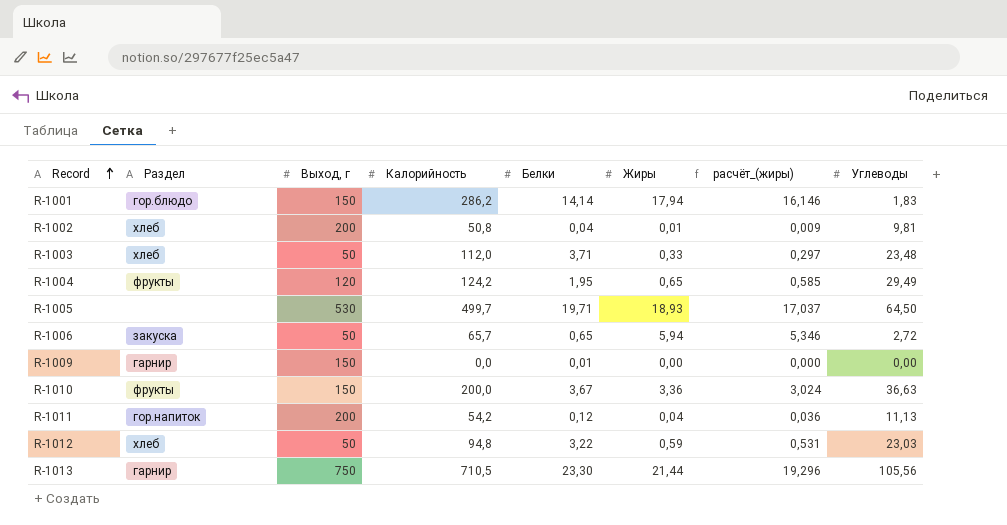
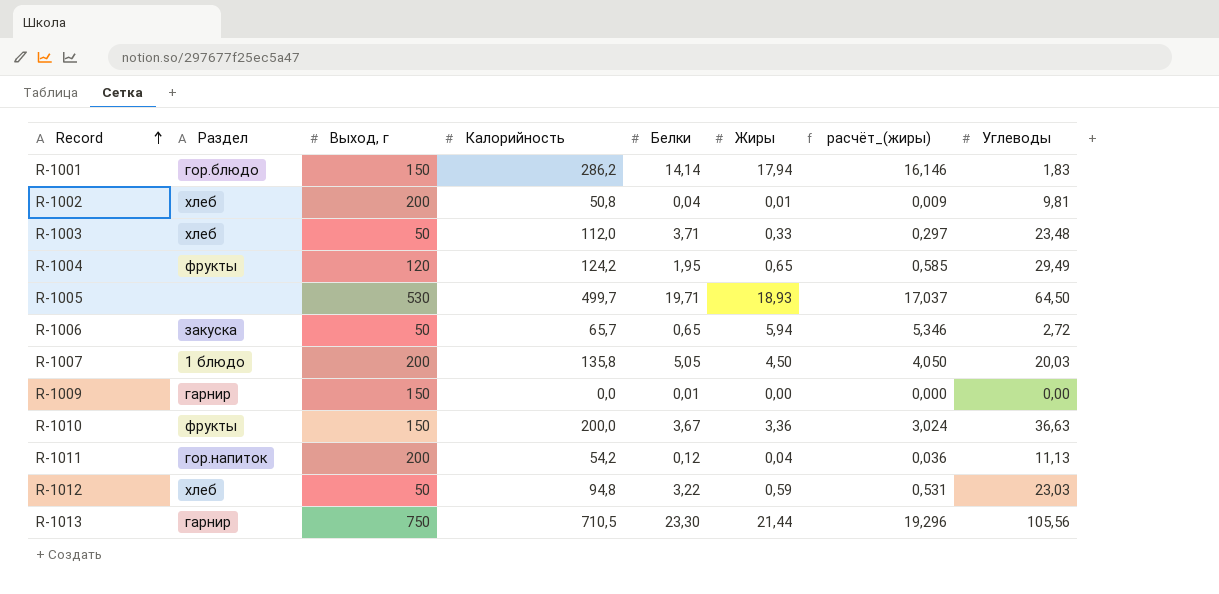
row R-1007: none -> 1 блюдо | 200 | 135,8 | 5,05 | 4,50 | 4,050 | 20,03

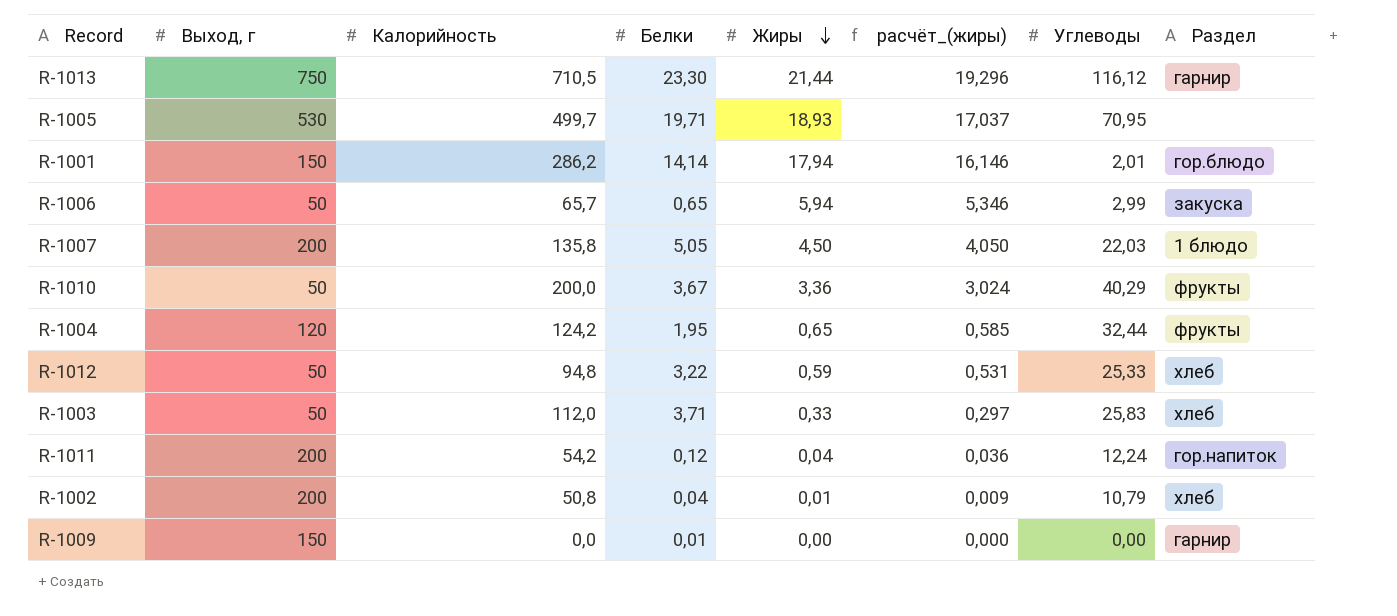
row order: Record ascending -> Жиры descending
column Раздел | position: 2 -> 8
R-1013 | Углеводы: 105,56 -> 116,12
R-1005 | Углеводы: 64,50 -> 70,95
R-1001 | Углеводы: 1,83 -> 2,01
R-1006 | Углеводы: 2,72 -> 2,99
R-1007 | Углеводы: 20,03 -> 22,03
R-1010 | Выход, г: 150 -> 50
R-1010 | Углеводы: 36,63 -> 40,29
R-1004 | Углеводы: 29,49 -> 32,44
R-1012 | Углеводы: 23,03 -> 25,33
R-1003 | Углеводы: 23,48 -> 25,83
R-1011 | Углеводы: 11,13 -> 12,24
R-1002 | Углеводы: 9,81 -> 10,79

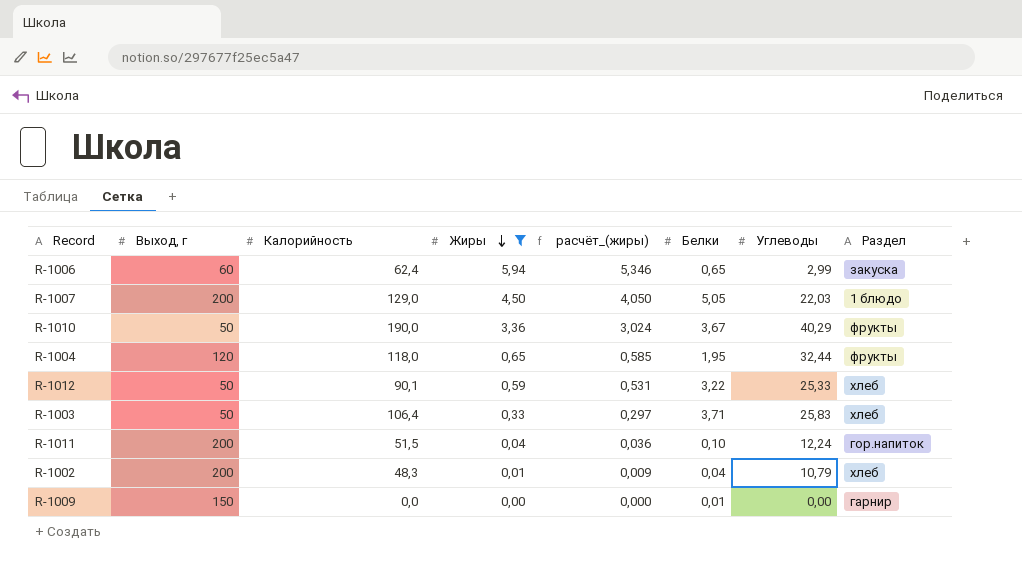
filter: none -> Жиры <= 5,94
column Белки | position: 4 -> 6
R-1006 | Выход, г: 50 -> 60
R-1006 | Калорийность: 65,7 -> 62,4
R-1007 | Калорийность: 135,8 -> 129,0
R-1010 | Калорийность: 200,0 -> 190,0
R-1004 | Калорийность: 124,2 -> 118,0
R-1012 | Калорийность: 94,8 -> 90,1
R-1003 | Калорийность: 112,0 -> 106,4
R-1011 | Калорийность: 54,2 -> 51,5
R-1011 | Белки: 0,12 -> 0,10
R-1002 | Калорийность: 50,8 -> 48,3

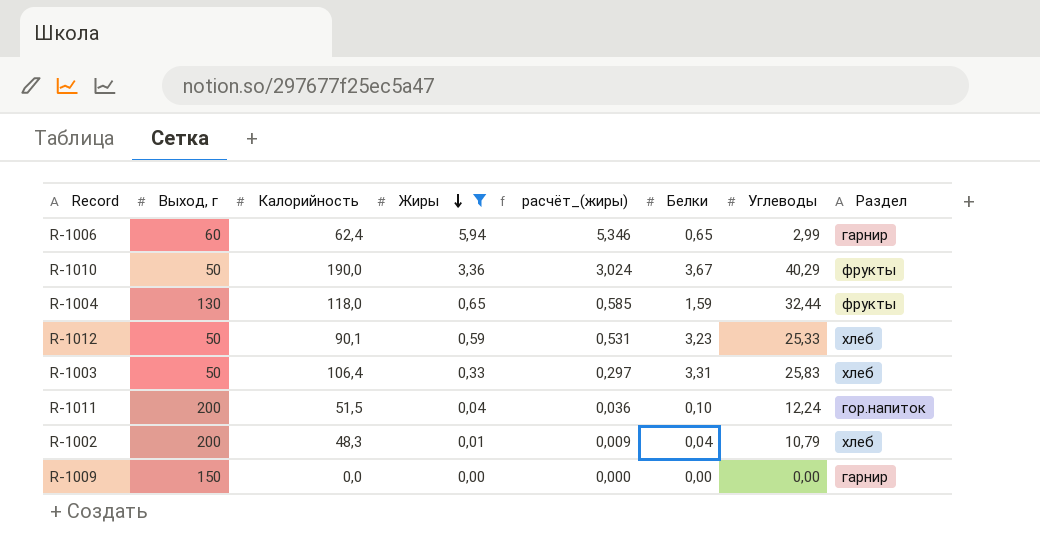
row R-1007: 200 | 129,0 | 4,50 | 4,050 | 5,05 | 22,03 | 1 блюдо -> none
R-1006 | Раздел: закуска -> гарнир
R-1004 | Выход, г: 120 -> 130
R-1004 | Белки: 1,95 -> 1,59
R-1012 | Белки: 3,22 -> 3,23
R-1003 | Белки: 3,71 -> 3,31
R-1009 | Белки: 0,01 -> 0,00

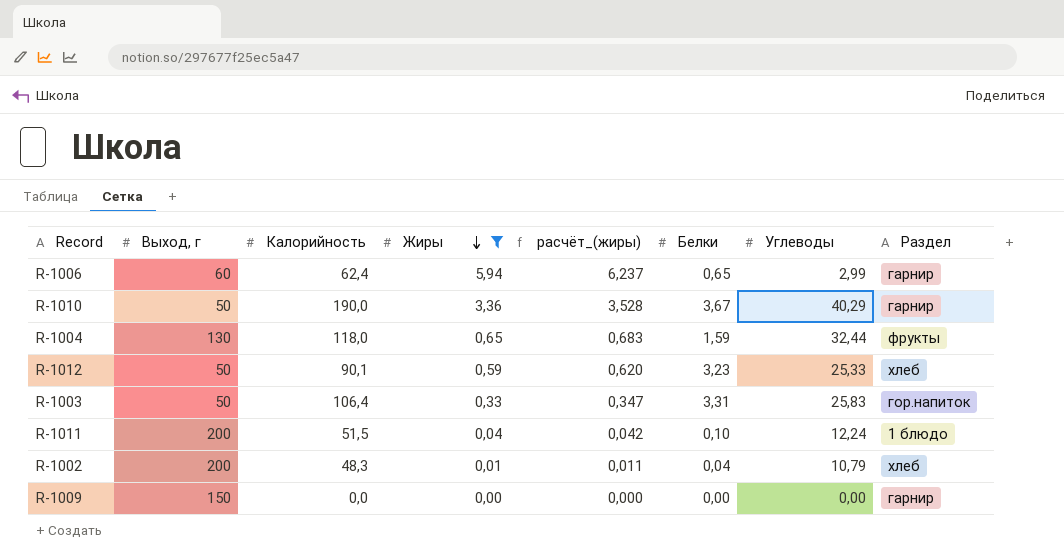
column расчёт_(жиры) | formula: [Жиры] * 0,9 -> [Жиры] * 1,05
R-1010 | Раздел: фрукты -> гарнир
R-1003 | Раздел: хлеб -> гор.напиток
R-1011 | Раздел: гор.напиток -> 1 блюдо

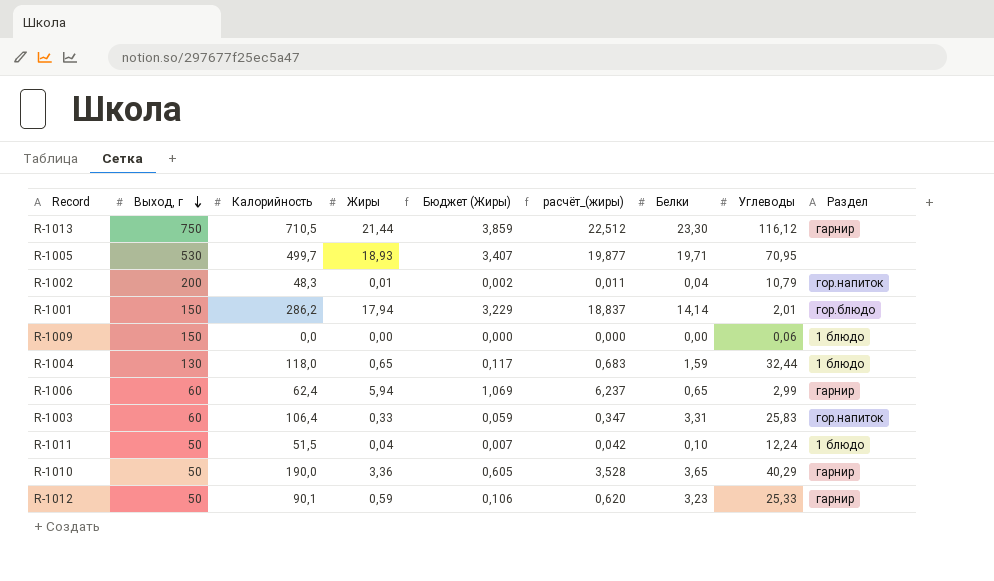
filter: Жиры <= 5,94 -> none
row order: Жиры descending -> Выход, г descending
column Бюджет (Жиры) | formula: none -> [Жиры] * 0,18
R-1002 | Раздел: хлеб -> гор.напиток
R-1009 | Углеводы: 0,00 -> 0,06
R-1009 | Раздел: гарнир -> 1 блюдо
R-1004 | Раздел: фрукты -> 1 блюдо
R-1003 | Выход, г: 50 -> 60
R-1011 | Выход, г: 200 -> 50
R-1010 | Белки: 3,67 -> 3,65
R-1012 | Раздел: хлеб -> гарнир

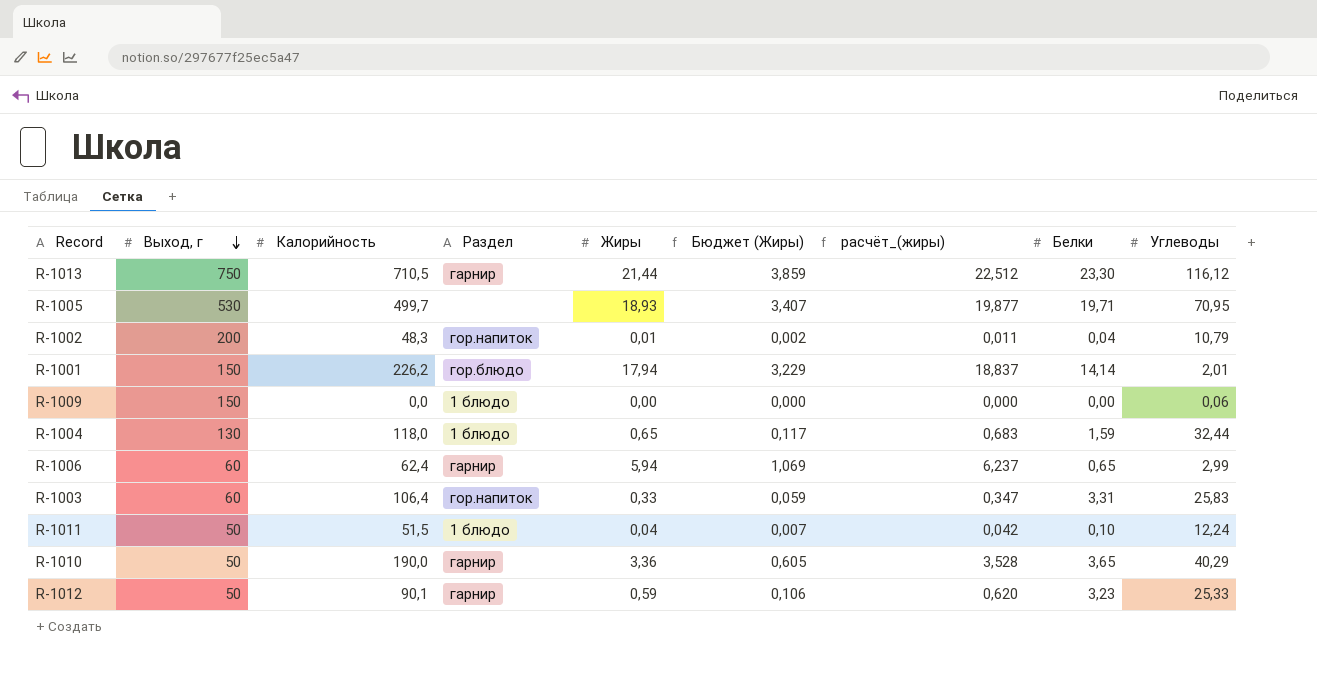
column Раздел | position: 9 -> 4
R-1001 | Калорийность: 286,2 -> 226,2

